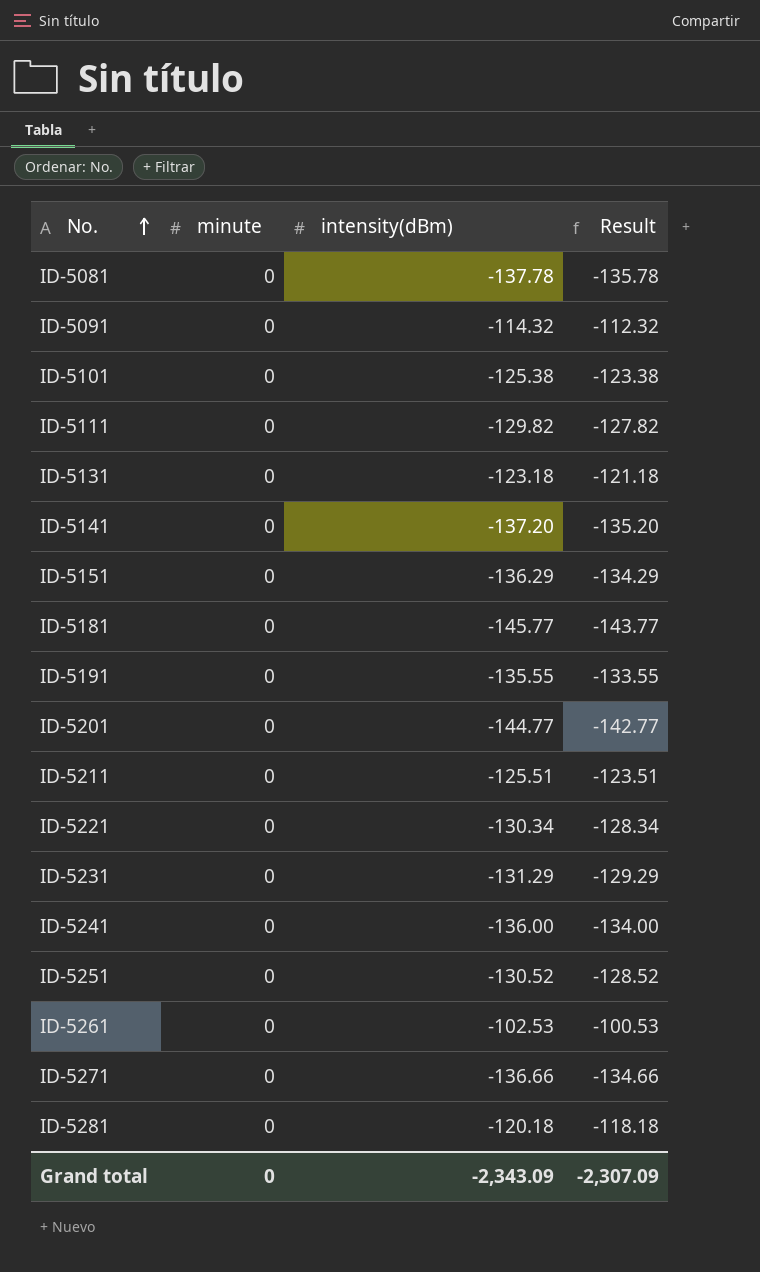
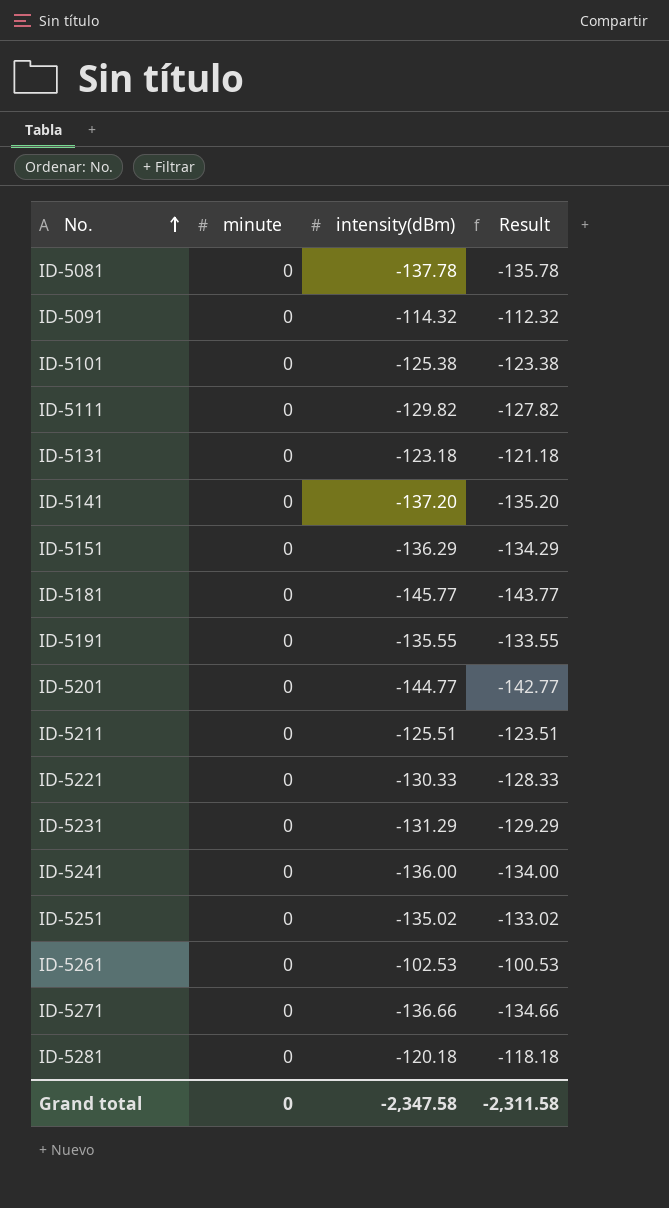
ID-5221 | intensity(dBm): -130.34 -> -130.33
ID-5221 | Result: -128.34 -> -128.33
ID-5251 | intensity(dBm): -130.52 -> -135.02
ID-5251 | Result: -128.52 -> -133.02
Grand total | intensity(dBm): -2,343.09 -> -2,347.58
Grand total | Result: -2,307.09 -> -2,311.58

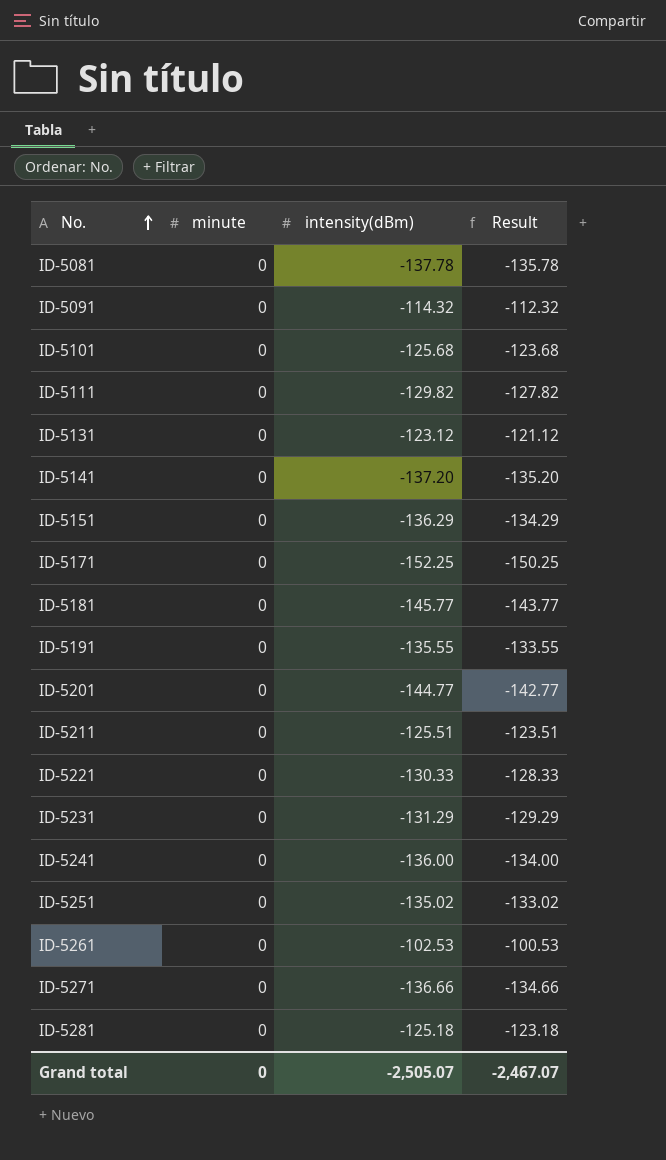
ID-5101 | intensity(dBm): -125.38 -> -125.68
ID-5101 | Result: -123.38 -> -123.68
ID-5131 | intensity(dBm): -123.18 -> -123.12
ID-5131 | Result: -121.18 -> -121.12
row ID-5171: none -> 0 | -152.25 | -150.25
ID-5281 | intensity(dBm): -120.18 -> -125.18
ID-5281 | Result: -118.18 -> -123.18
Grand total | intensity(dBm): -2,347.58 -> -2,505.07
Grand total | Result: -2,311.58 -> -2,467.07

